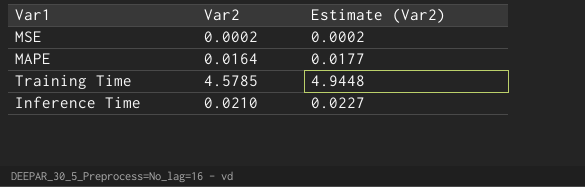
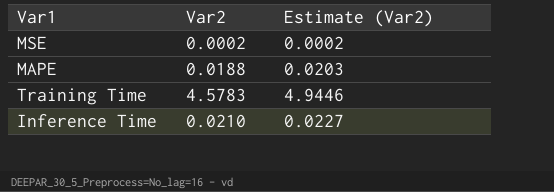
MAPE | Var2: 0.0164 -> 0.0188
MAPE | Estimate (Var2): 0.0177 -> 0.0203
Training Time | Var2: 4.5785 -> 4.5783
Training Time | Estimate (Var2): 4.9448 -> 4.9446

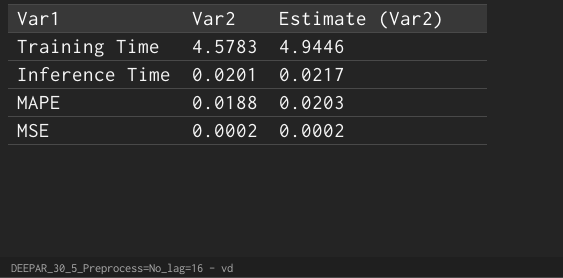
row order: none -> Var2 descending
Inference Time | Var2: 0.0210 -> 0.0201
Inference Time | Estimate (Var2): 0.0227 -> 0.0217

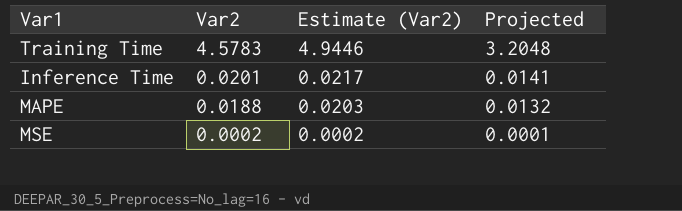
column Projected | formula: none -> [Var2] * 0.7

